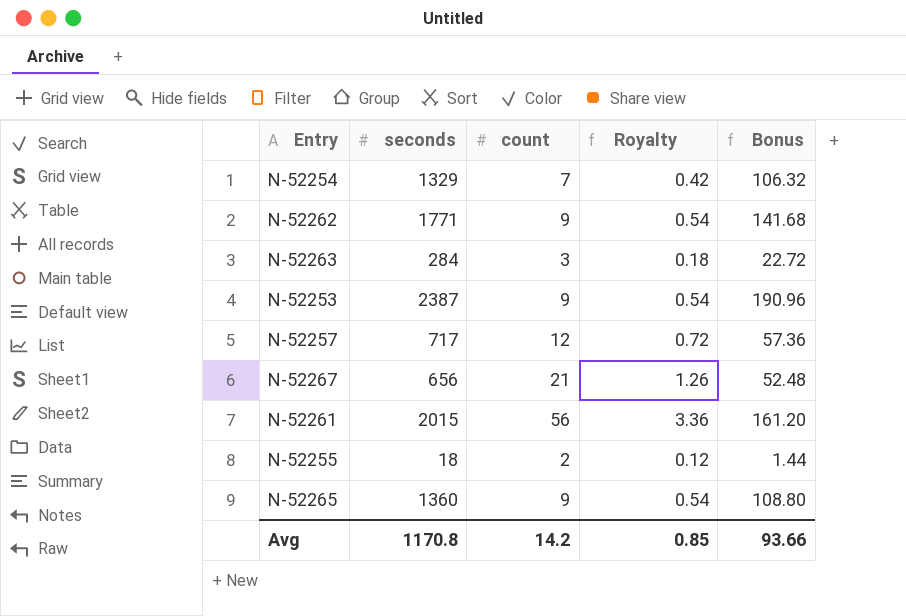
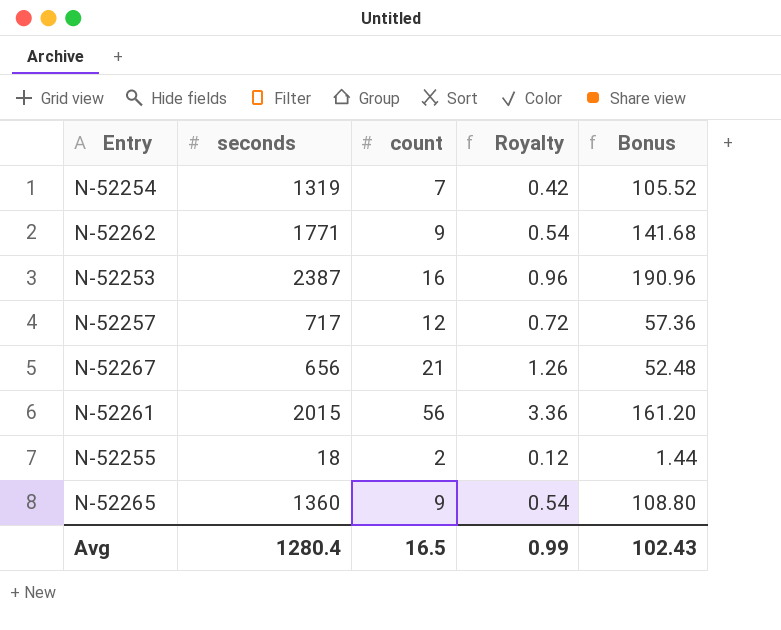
row N-52263: 284 | 3 | 0.18 | 22.72 -> none
N-52254 | seconds: 1329 -> 1319
N-52254 | Bonus: 106.32 -> 105.52
N-52253 | count: 9 -> 16
N-52253 | Royalty: 0.54 -> 0.96
Avg | seconds: 1170.8 -> 1280.4
Avg | count: 14.2 -> 16.5
Avg | Royalty: 0.85 -> 0.99
Avg | Bonus: 93.66 -> 102.43

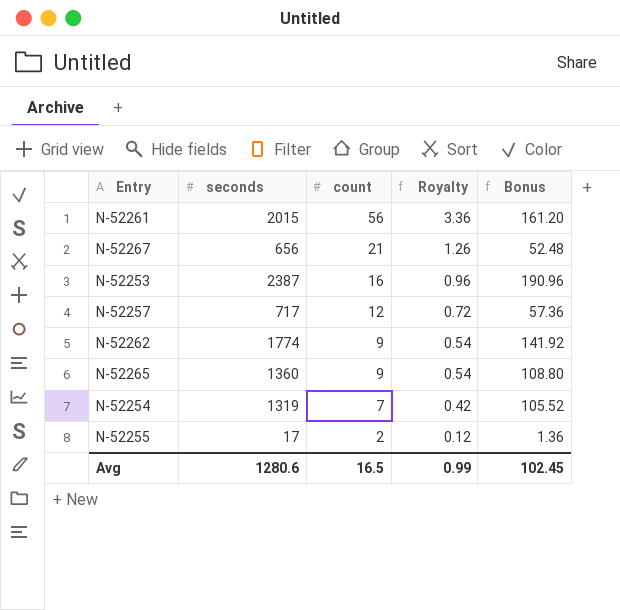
row order: none -> count descending
N-52262 | seconds: 1771 -> 1774
N-52262 | Bonus: 141.68 -> 141.92
N-52255 | seconds: 18 -> 17
N-52255 | Bonus: 1.44 -> 1.36
Avg | seconds: 1280.4 -> 1280.6
Avg | Bonus: 102.43 -> 102.45

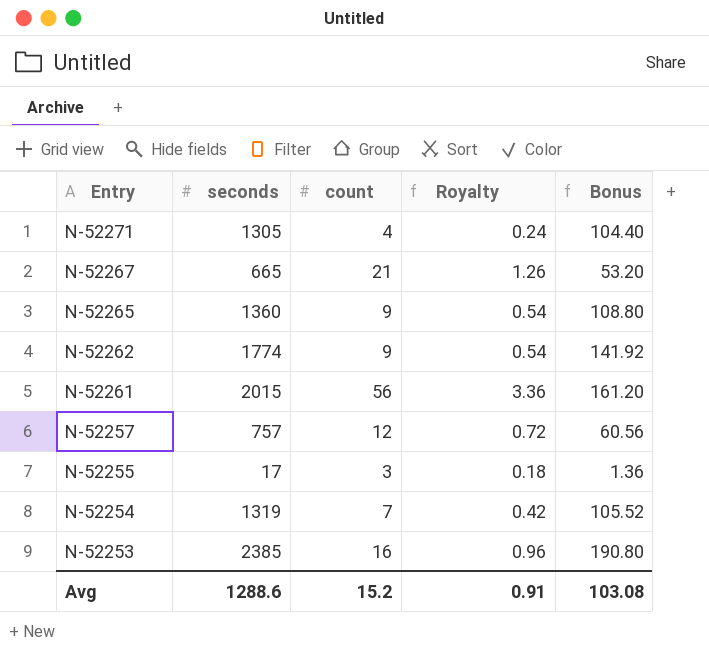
row order: count descending -> Entry descending
row N-52271: none -> 1305 | 4 | 0.24 | 104.40
N-52267 | seconds: 656 -> 665
N-52267 | Bonus: 52.48 -> 53.20
N-52257 | seconds: 717 -> 757
N-52257 | Bonus: 57.36 -> 60.56
N-52255 | count: 2 -> 3
N-52255 | Royalty: 0.12 -> 0.18
N-52253 | seconds: 2387 -> 2385
N-52253 | Bonus: 190.96 -> 190.80
Avg | seconds: 1280.6 -> 1288.6
Avg | count: 16.5 -> 15.2
Avg | Royalty: 0.99 -> 0.91
Avg | Bonus: 102.45 -> 103.08

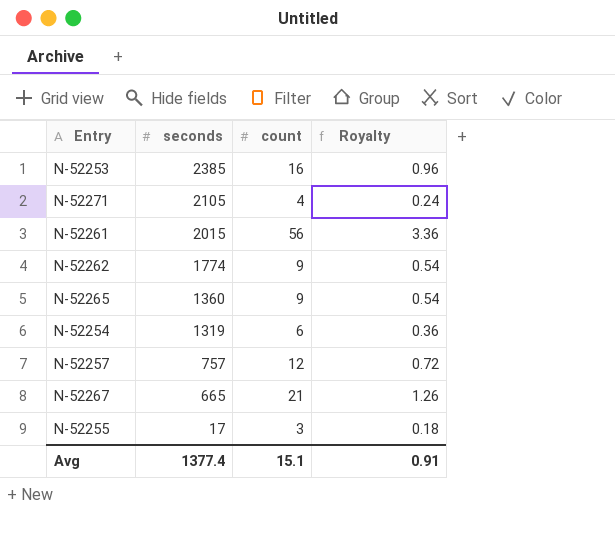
row order: Entry descending -> seconds descending
column Bonus | formula: [seconds] * 0.08 -> none
N-52271 | seconds: 1305 -> 2105
N-52254 | count: 7 -> 6
N-52254 | Royalty: 0.42 -> 0.36
Avg | seconds: 1288.6 -> 1377.4
Avg | count: 15.2 -> 15.1

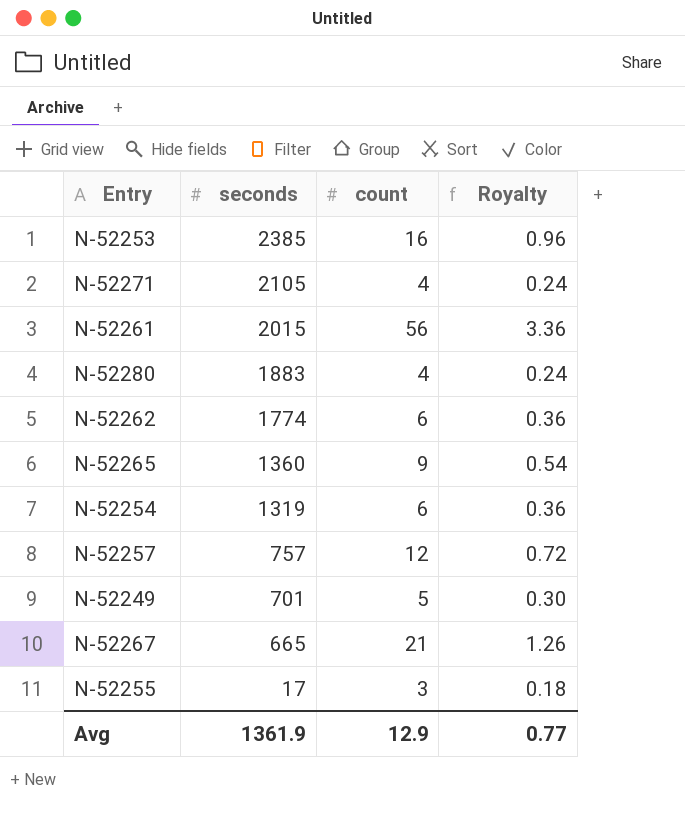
row N-52280: none -> 1883 | 4 | 0.24
N-52262 | count: 9 -> 6
N-52262 | Royalty: 0.54 -> 0.36
row N-52249: none -> 701 | 5 | 0.30
Avg | seconds: 1377.4 -> 1361.9
Avg | count: 15.1 -> 12.9
Avg | Royalty: 0.91 -> 0.77

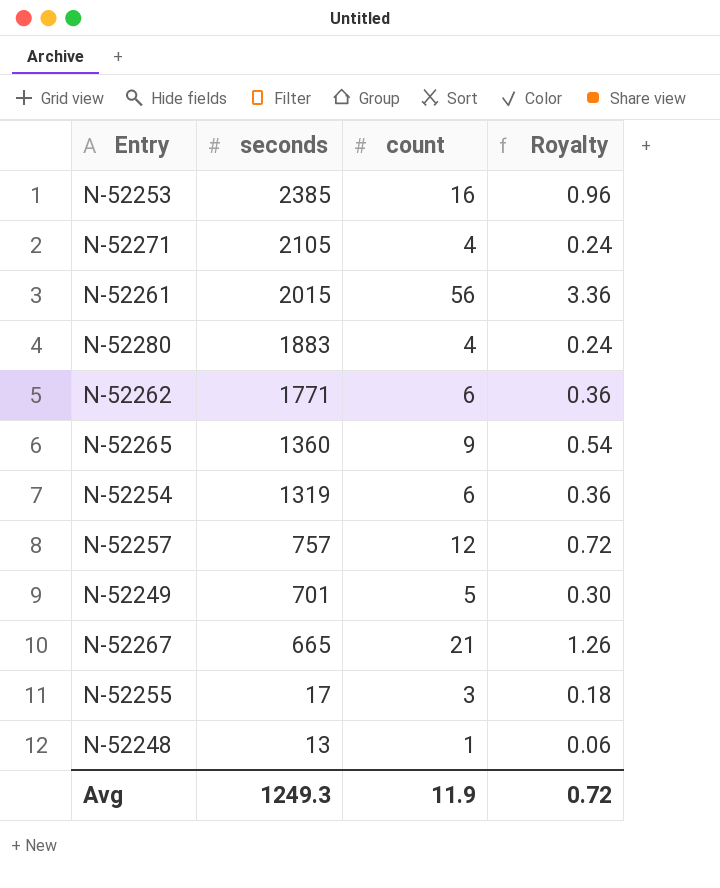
N-52262 | seconds: 1774 -> 1771
row N-52248: none -> 13 | 1 | 0.06
Avg | seconds: 1361.9 -> 1249.3
Avg | count: 12.9 -> 11.9
Avg | Royalty: 0.77 -> 0.72

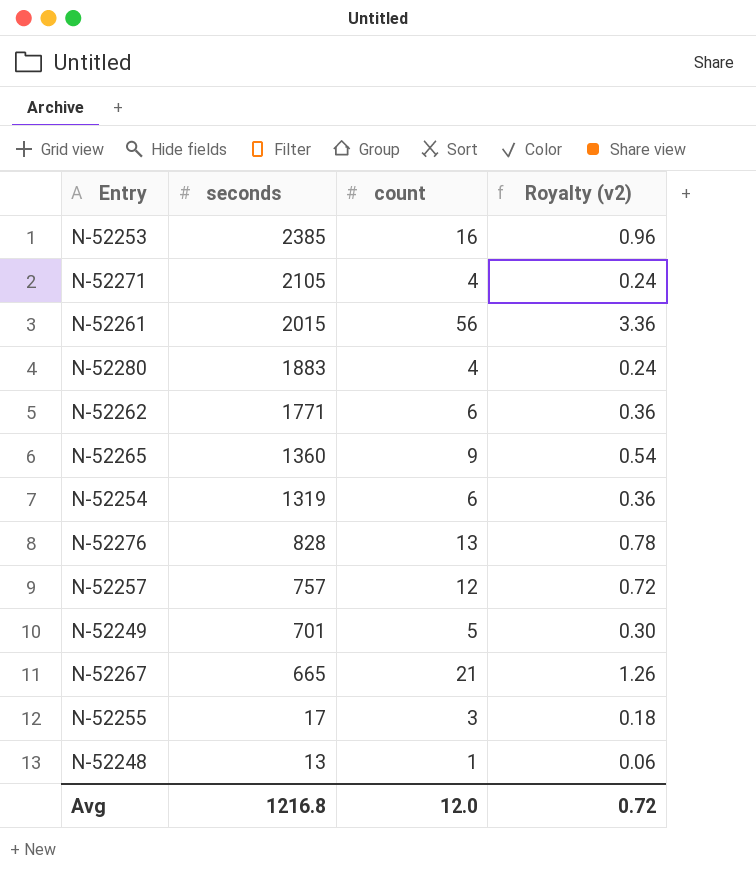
column name: Royalty -> Royalty (v2)
row N-52276: none -> 828 | 13 | 0.78
Avg | seconds: 1249.3 -> 1216.8
Avg | count: 11.9 -> 12.0

